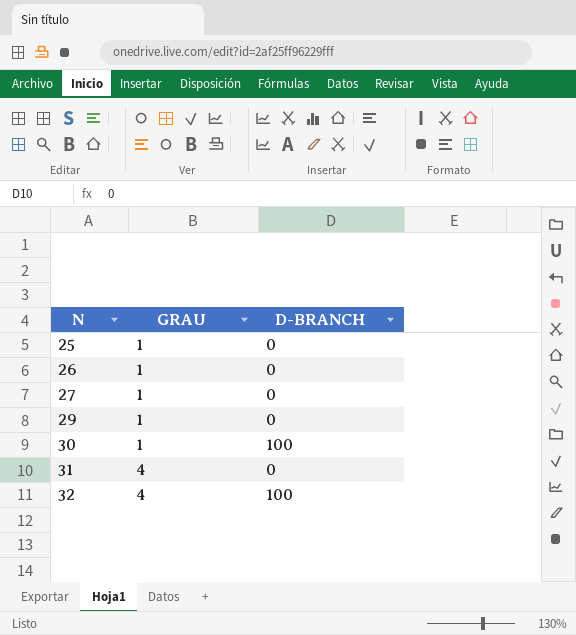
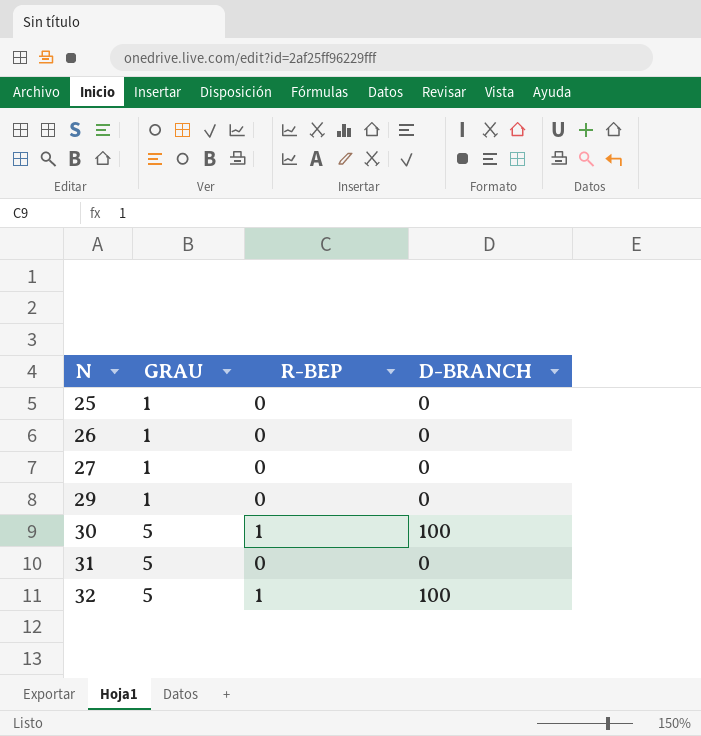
column R-BEP | position: none -> 3
30 | GRAU: 1 -> 5
31 | GRAU: 4 -> 5
32 | GRAU: 4 -> 5

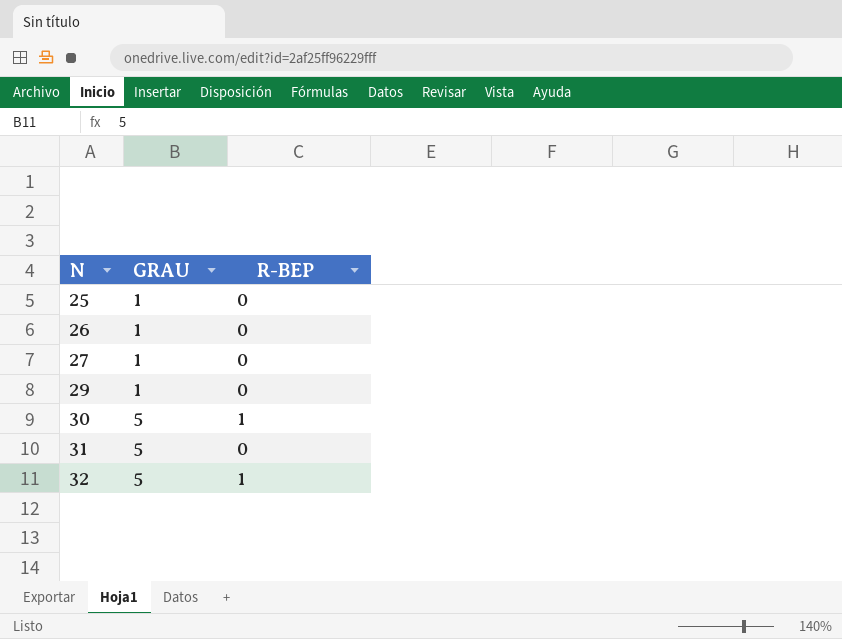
column D-BRANCH | position: 4 -> none

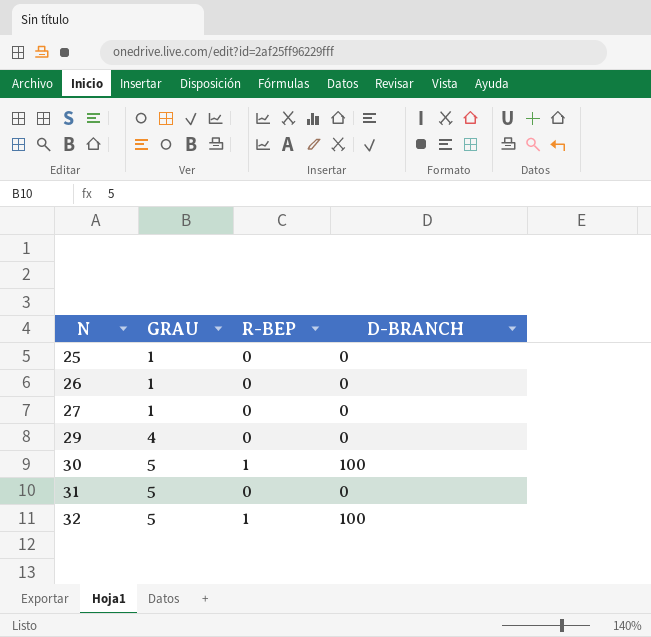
column D-BRANCH | position: none -> 4
29 | GRAU: 1 -> 4

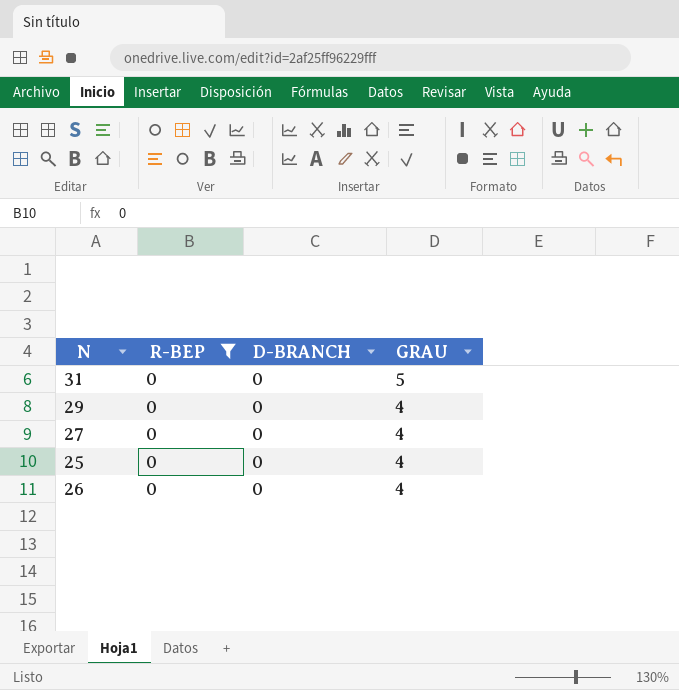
filter: none -> R-BEP = 0
row order: N ascending -> GRAU descending
column GRAU | position: 2 -> 4
27 | GRAU: 1 -> 4
25 | GRAU: 1 -> 4
26 | GRAU: 1 -> 4

